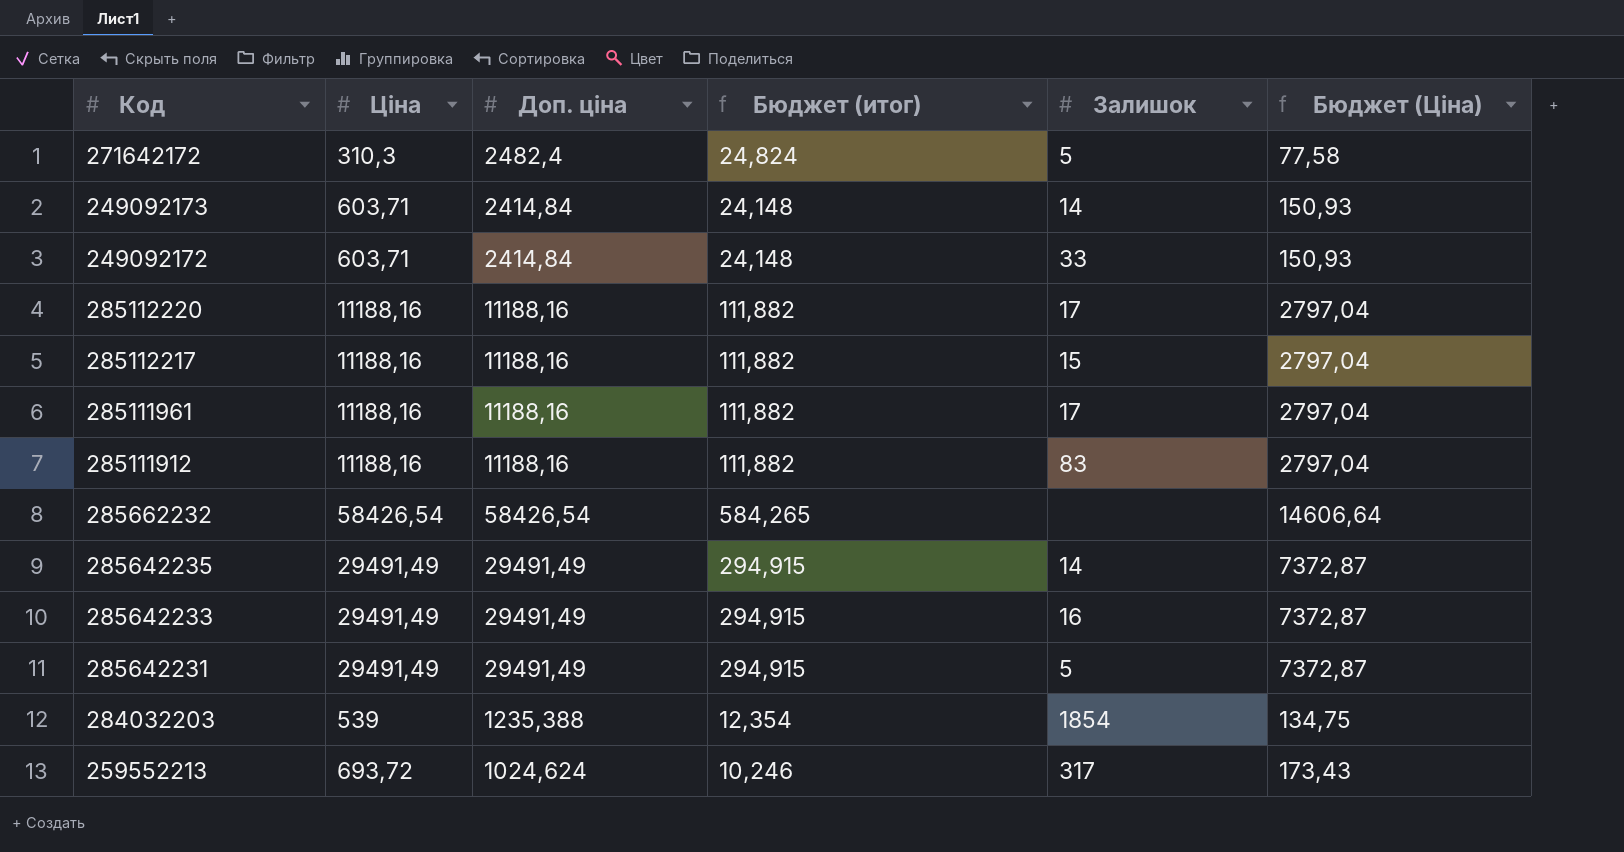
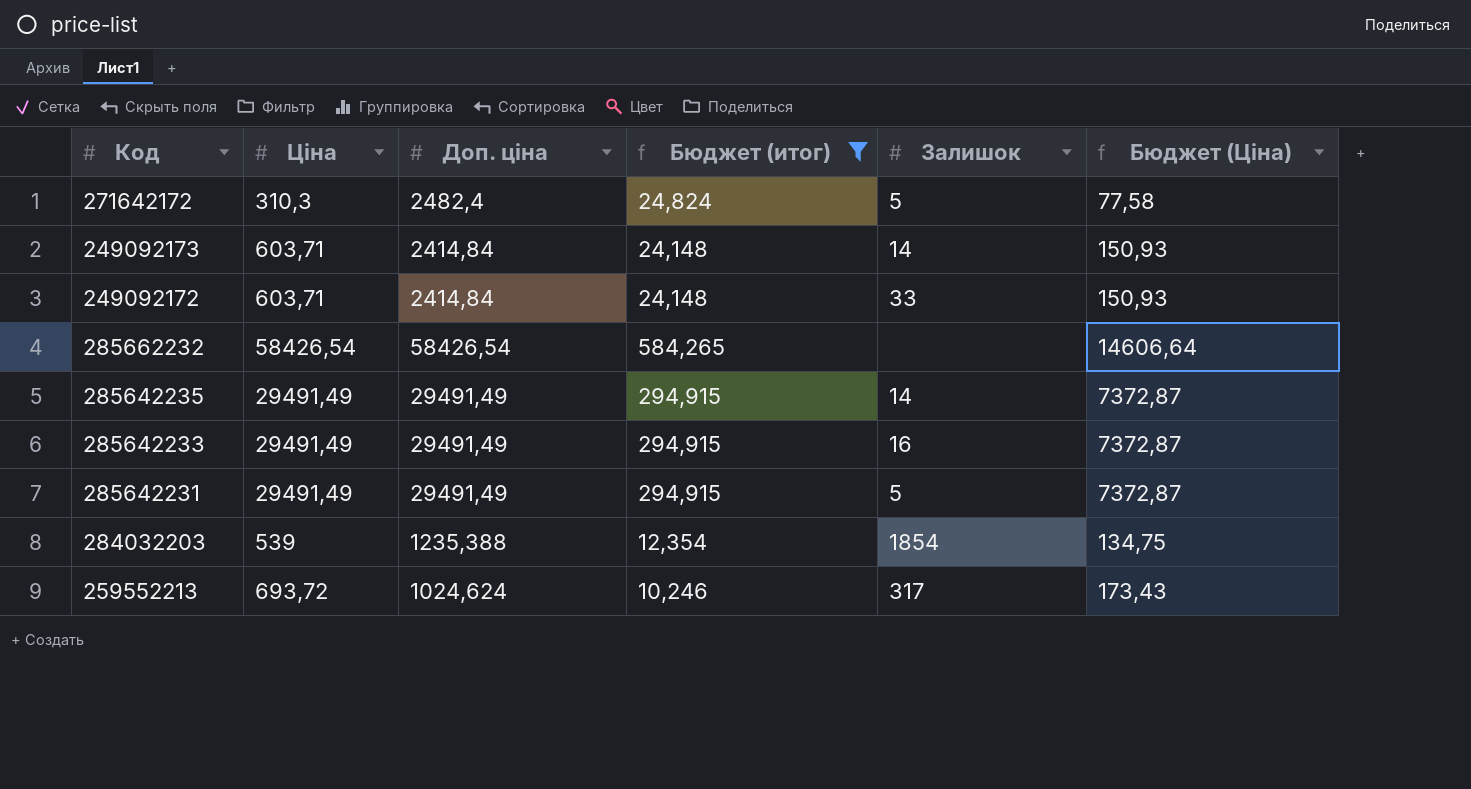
filter: none -> Бюджет (итог) != 111,882

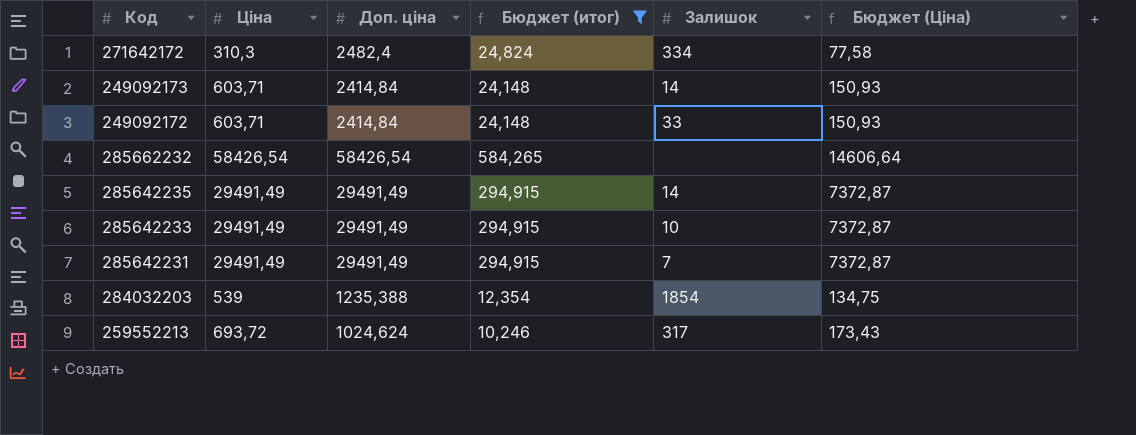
271642172 | Залишок: 5 -> 334
285642233 | Залишок: 16 -> 10
285642231 | Залишок: 5 -> 7

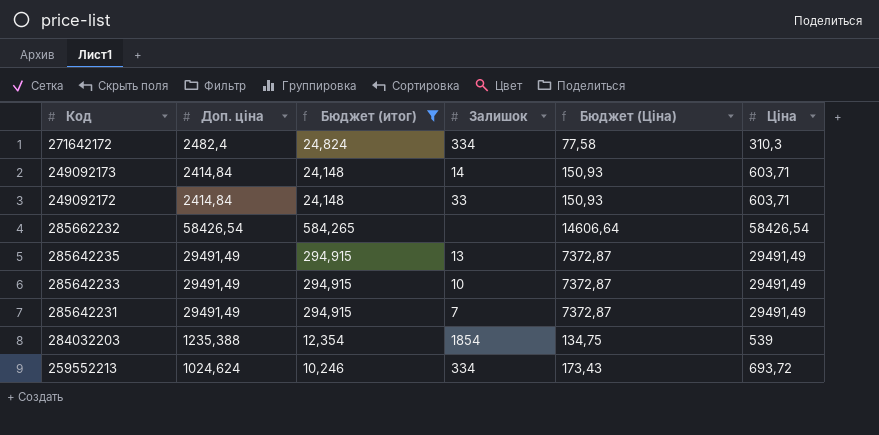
column Ціна | position: 2 -> 6
285642235 | Залишок: 14 -> 13
259552213 | Залишок: 317 -> 334

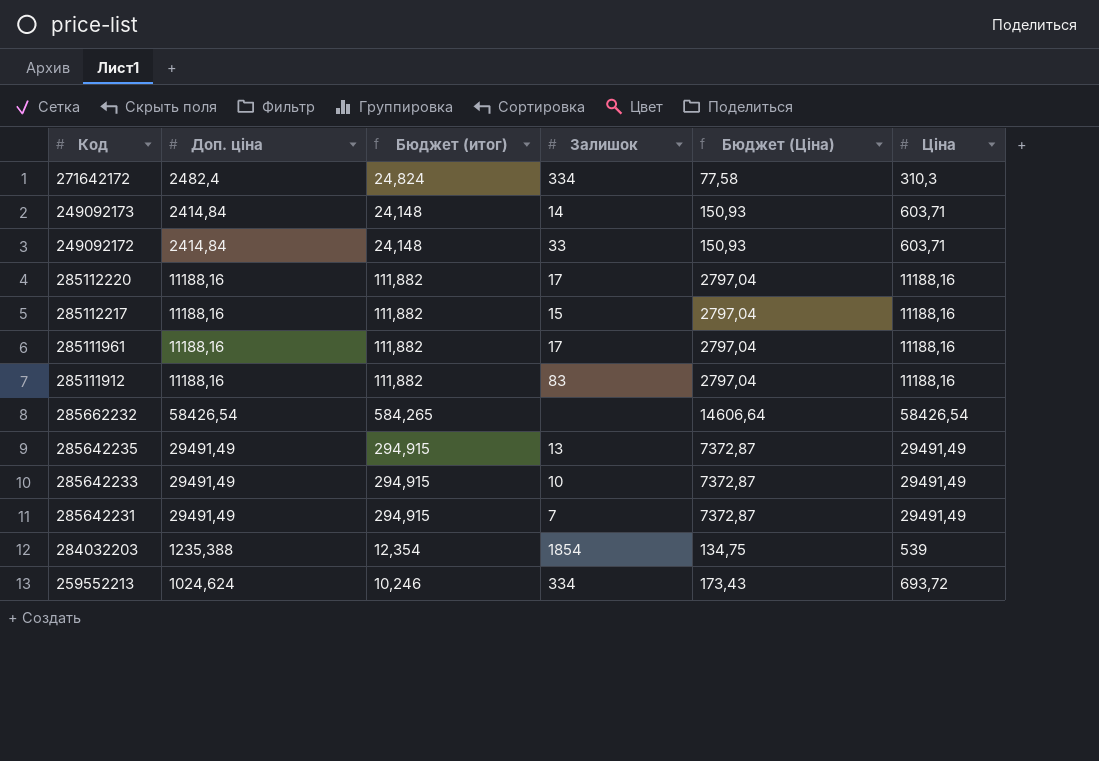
filter: Бюджет (итог) != 111,882 -> none

